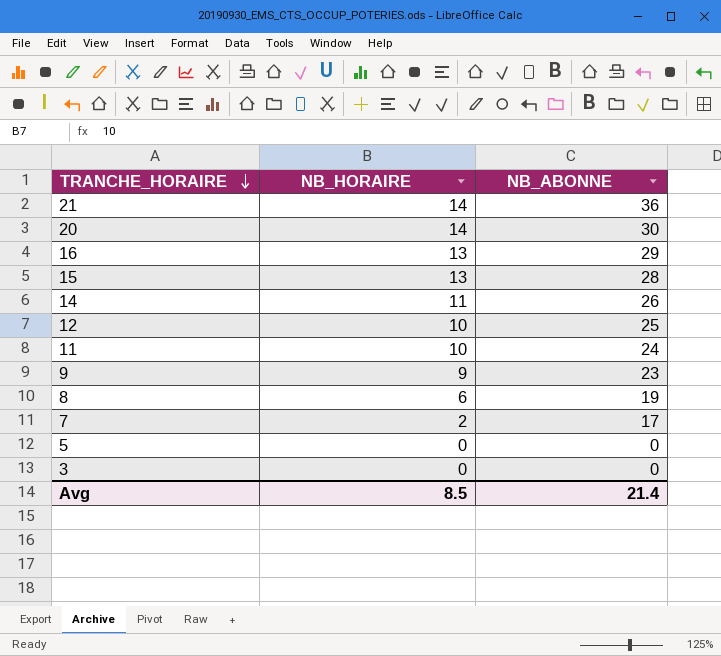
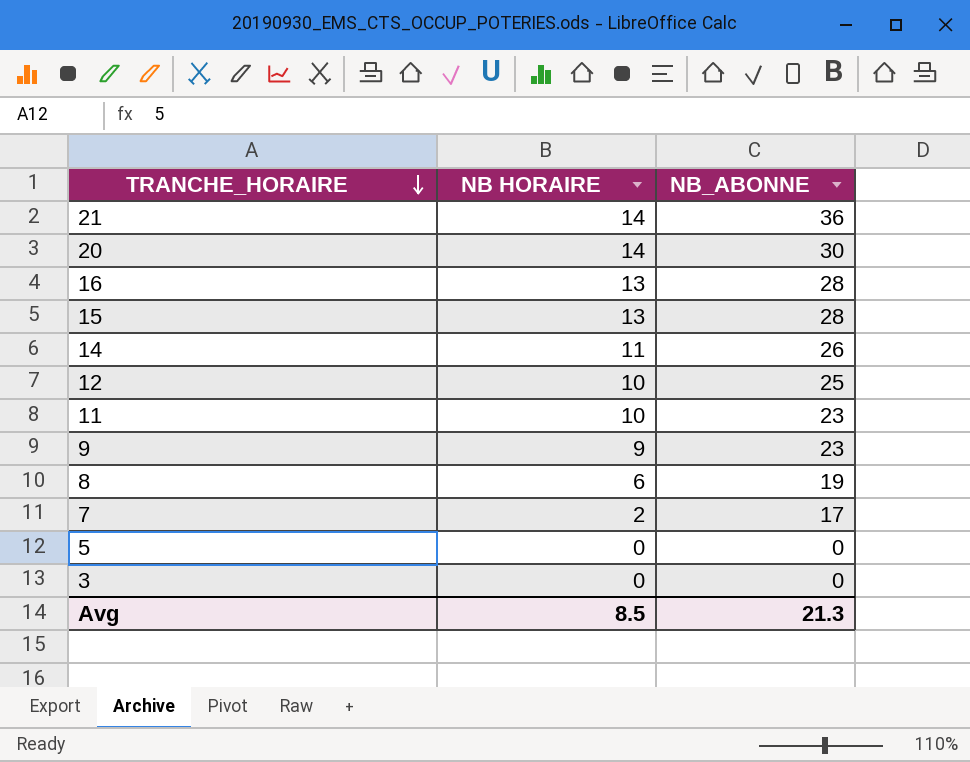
column name: NB_HORAIRE -> NB HORAIRE
16 | NB_ABONNE: 29 -> 28
11 | NB_ABONNE: 24 -> 23
Avg | NB_ABONNE: 21.4 -> 21.3

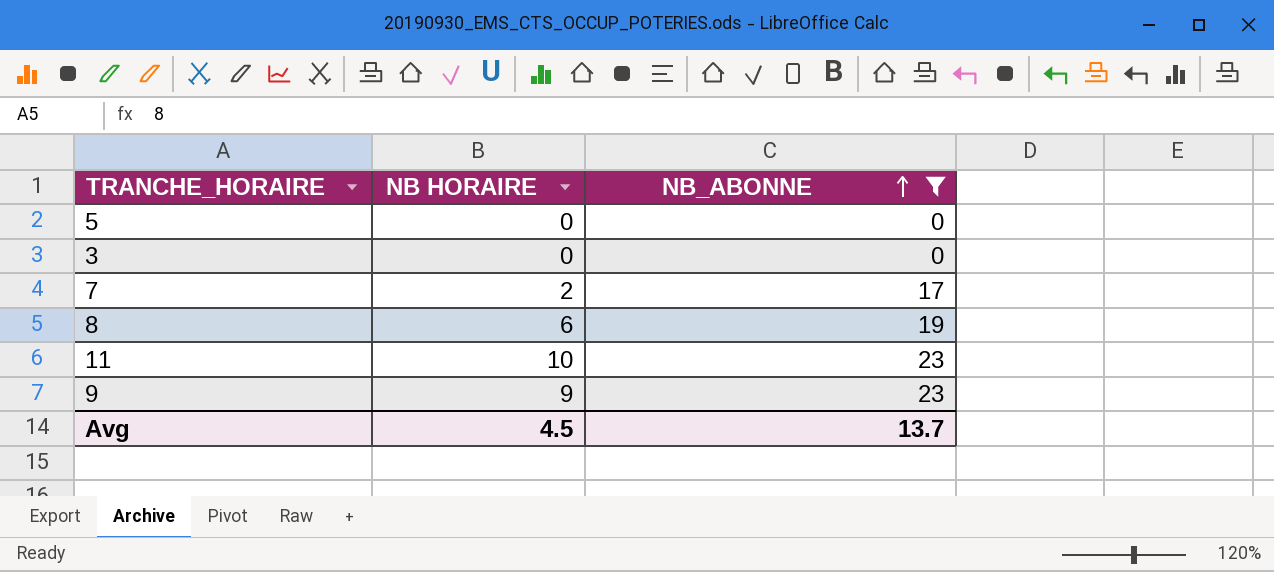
filter: none -> NB_ABONNE <= 23
row order: TRANCHE_HORAIRE descending -> NB_ABONNE ascending
Avg | NB HORAIRE: 8.5 -> 4.5
Avg | NB_ABONNE: 21.3 -> 13.7

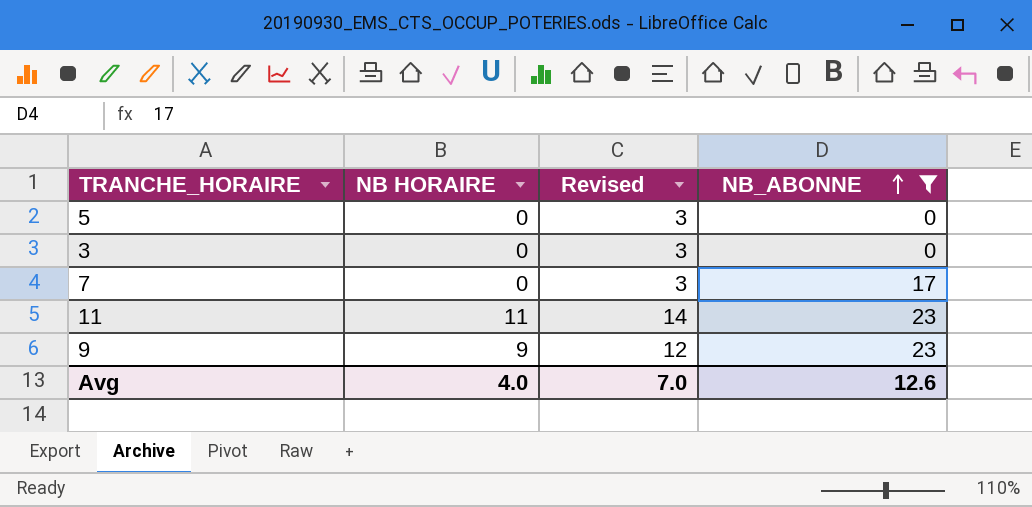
column Revised | formula: none -> [NB HORAIRE] + 3
row 8: 6 | 19 -> none
7 | NB HORAIRE: 2 -> 0
11 | NB HORAIRE: 10 -> 11
Avg | NB HORAIRE: 4.5 -> 4.0
Avg | NB_ABONNE: 13.7 -> 12.6

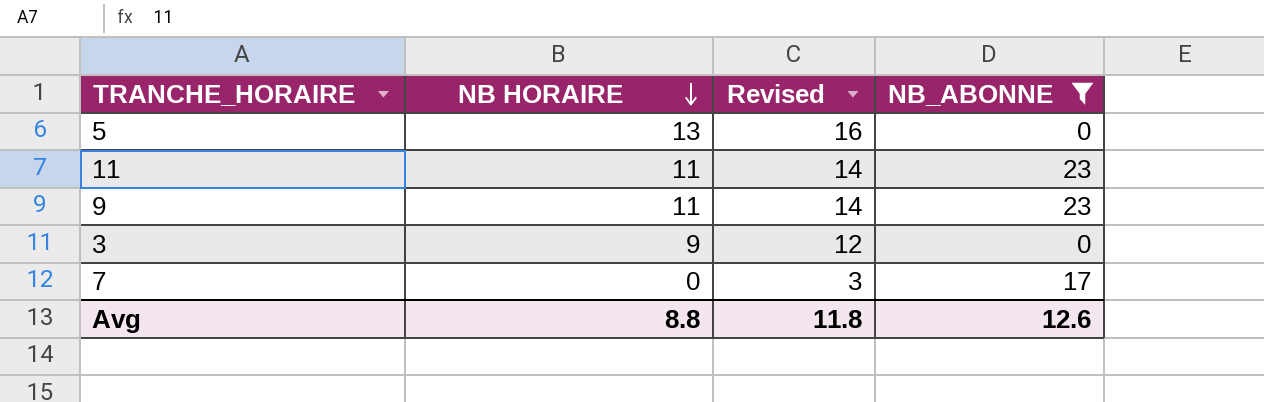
row order: NB_ABONNE ascending -> NB HORAIRE descending
5 | NB HORAIRE: 0 -> 13
5 | Revised: 3 -> 16
9 | NB HORAIRE: 9 -> 11
9 | Revised: 12 -> 14
3 | NB HORAIRE: 0 -> 9
3 | Revised: 3 -> 12
Avg | NB HORAIRE: 4.0 -> 8.8
Avg | Revised: 7.0 -> 11.8

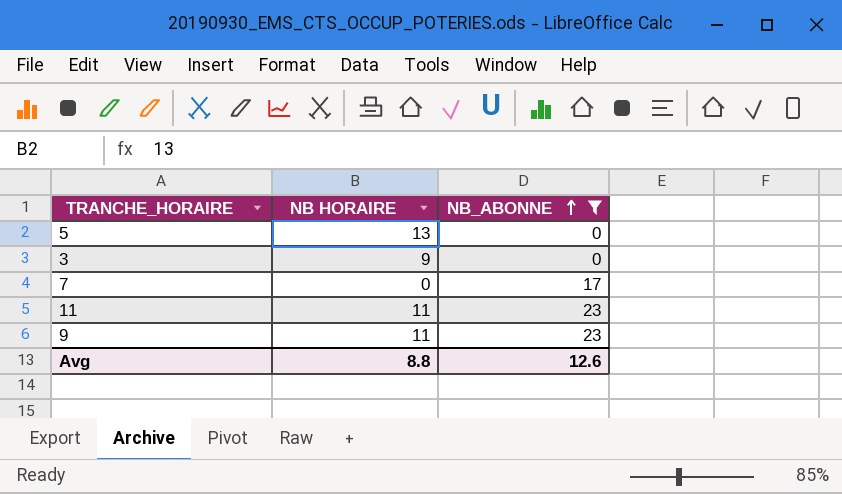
row order: NB HORAIRE descending -> NB_ABONNE ascending
column Revised | formula: [NB HORAIRE] + 3 -> none

